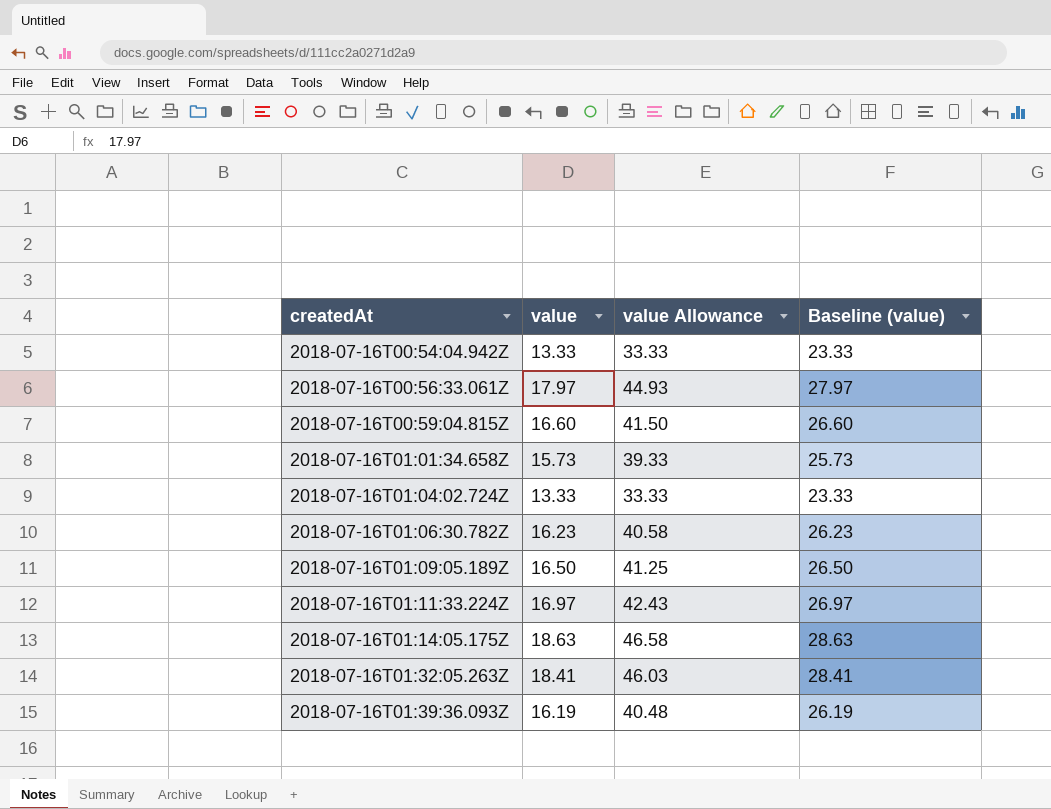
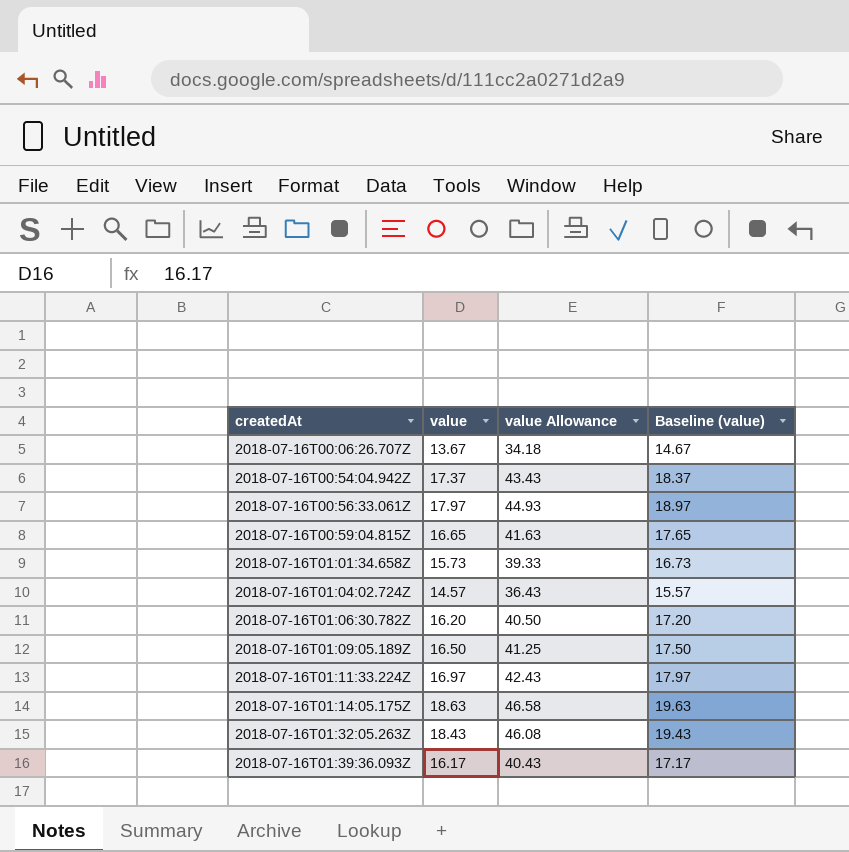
column Baseline (value) | formula: [value] + 10 -> [value] + 1
row 2018-07-16T00:06:26.707Z: none -> 13.67 | 34.18 | 14.67
2018-07-16T00:54:04.942Z | value: 13.33 -> 17.37
2018-07-16T00:54:04.942Z | value Allowance: 33.33 -> 43.43
2018-07-16T00:59:04.815Z | value: 16.60 -> 16.65
2018-07-16T00:59:04.815Z | value Allowance: 41.50 -> 41.63
2018-07-16T01:04:02.724Z | value: 13.33 -> 14.57
2018-07-16T01:04:02.724Z | value Allowance: 33.33 -> 36.43
2018-07-16T01:06:30.782Z | value: 16.23 -> 16.20
2018-07-16T01:06:30.782Z | value Allowance: 40.58 -> 40.50
2018-07-16T01:32:05.263Z | value: 18.41 -> 18.43
2018-07-16T01:32:05.263Z | value Allowance: 46.03 -> 46.08
2018-07-16T01:39:36.093Z | value: 16.19 -> 16.17
2018-07-16T01:39:36.093Z | value Allowance: 40.48 -> 40.43

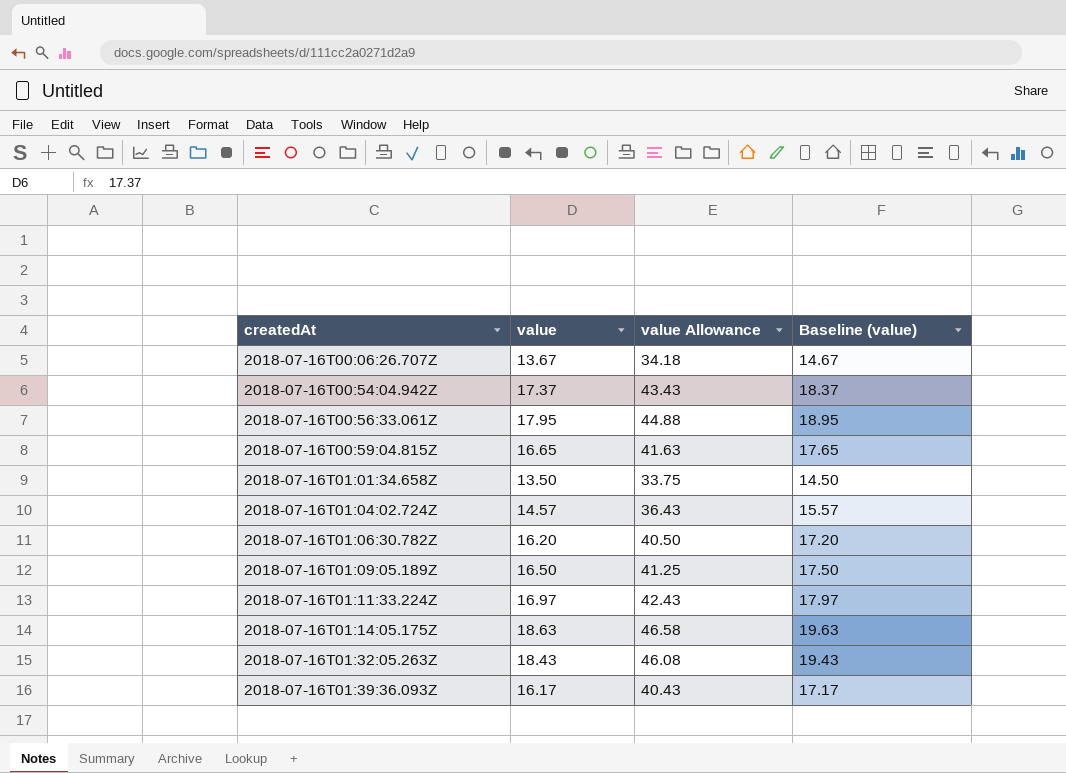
2018-07-16T00:56:33.061Z | value: 17.97 -> 17.95
2018-07-16T00:56:33.061Z | value Allowance: 44.93 -> 44.88
2018-07-16T00:56:33.061Z | Baseline (value): 18.97 -> 18.95
2018-07-16T01:01:34.658Z | value: 15.73 -> 13.50
2018-07-16T01:01:34.658Z | value Allowance: 39.33 -> 33.75
2018-07-16T01:01:34.658Z | Baseline (value): 16.73 -> 14.50

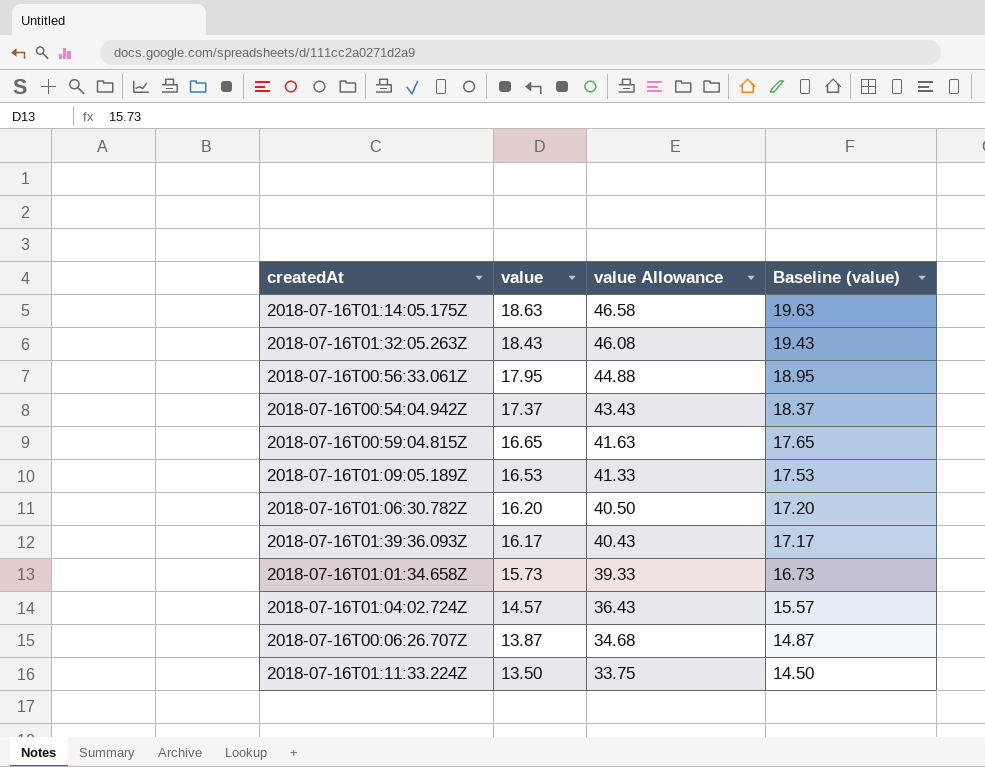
row order: createdAt ascending -> value descending
2018-07-16T01:09:05.189Z | value: 16.50 -> 16.53
2018-07-16T01:09:05.189Z | value Allowance: 41.25 -> 41.33
2018-07-16T01:09:05.189Z | Baseline (value): 17.50 -> 17.53
2018-07-16T01:01:34.658Z | value: 13.50 -> 15.73
2018-07-16T01:01:34.658Z | value Allowance: 33.75 -> 39.33
2018-07-16T01:01:34.658Z | Baseline (value): 14.50 -> 16.73
2018-07-16T00:06:26.707Z | value: 13.67 -> 13.87
2018-07-16T00:06:26.707Z | value Allowance: 34.18 -> 34.68
2018-07-16T00:06:26.707Z | Baseline (value): 14.67 -> 14.87
2018-07-16T01:11:33.224Z | value: 16.97 -> 13.50
2018-07-16T01:11:33.224Z | value Allowance: 42.43 -> 33.75
2018-07-16T01:11:33.224Z | Baseline (value): 17.97 -> 14.50

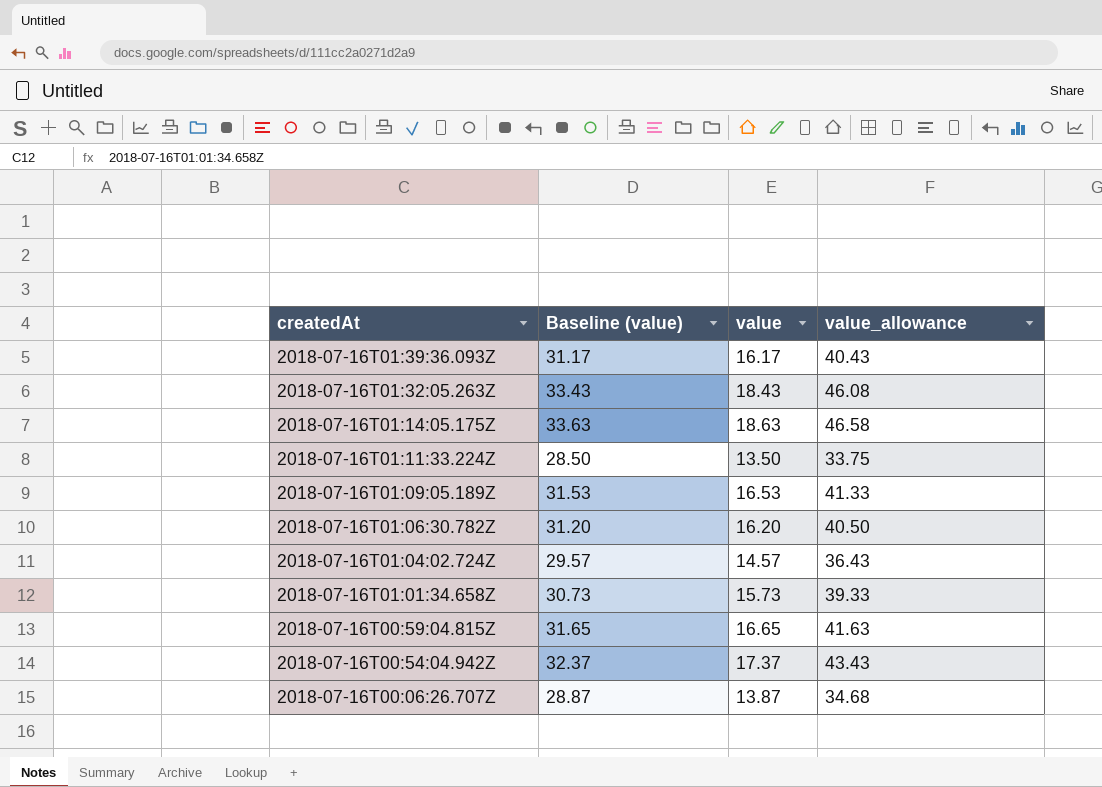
row order: value descending -> createdAt descending
column Baseline (value) | formula: [value] + 1 -> [value] + 15
column Baseline (value) | position: 4 -> 2
column name: value Allowance -> value_allowance
row 2018-07-16T00:56:33.061Z: 17.95 | 44.88 | 18.95 -> none

